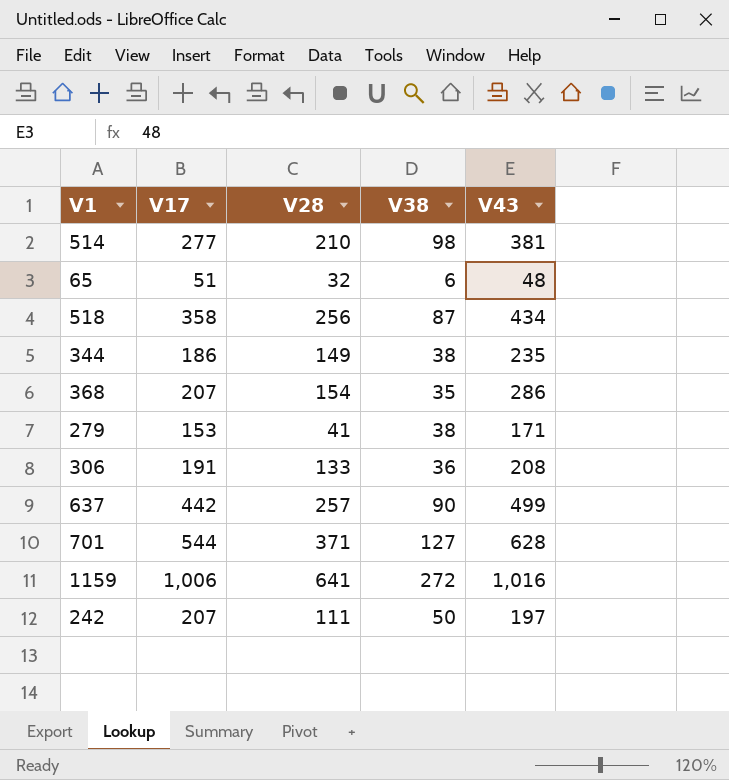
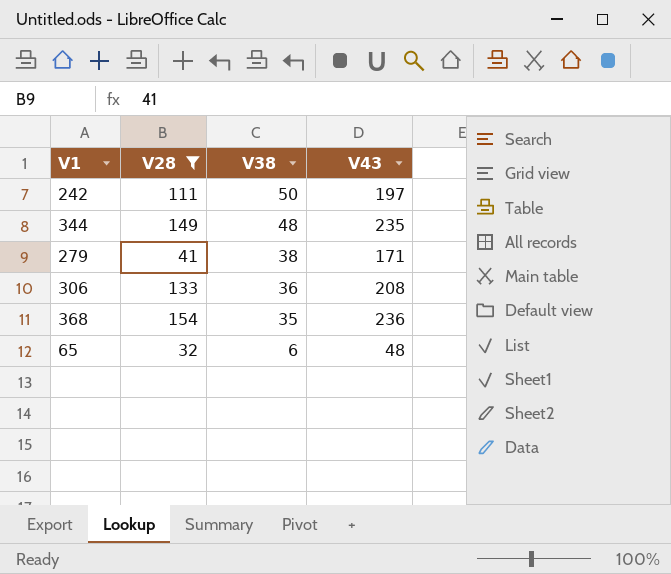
filter: none -> V28 <= 154
row order: none -> V38 descending
column V17 | position: 2 -> none
344 | V38: 38 -> 48
368 | V43: 286 -> 236

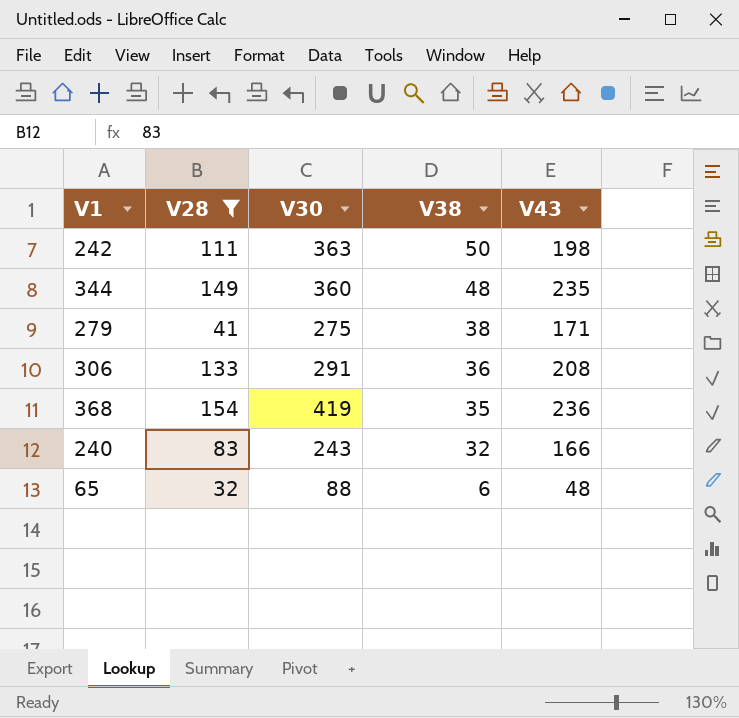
column V30 | position: none -> 3
242 | V43: 197 -> 198
row 240: none -> 83 | 243 | 32 | 166

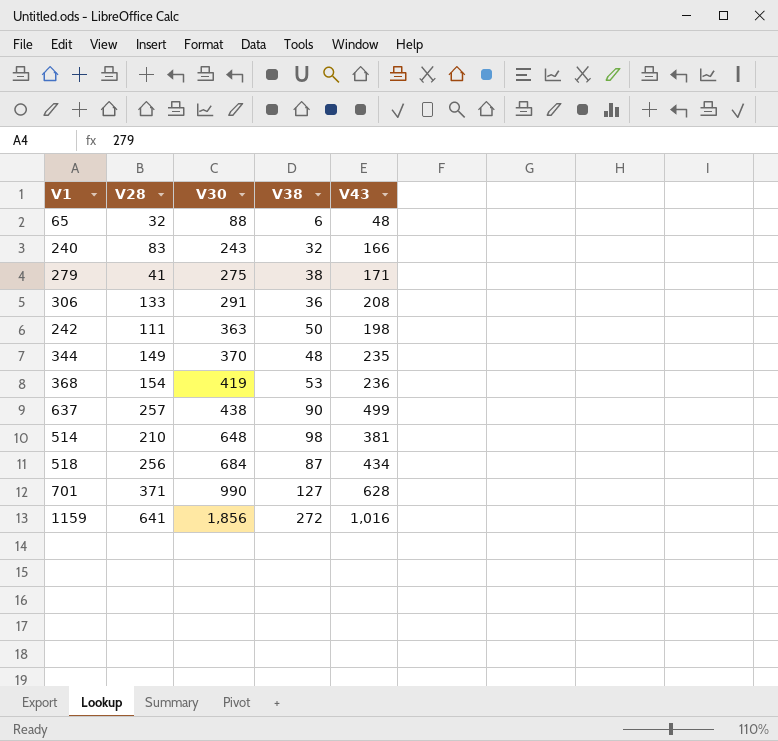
filter: V28 <= 154 -> none
row order: V38 descending -> V30 ascending
344 | V30: 360 -> 370
368 | V38: 35 -> 53

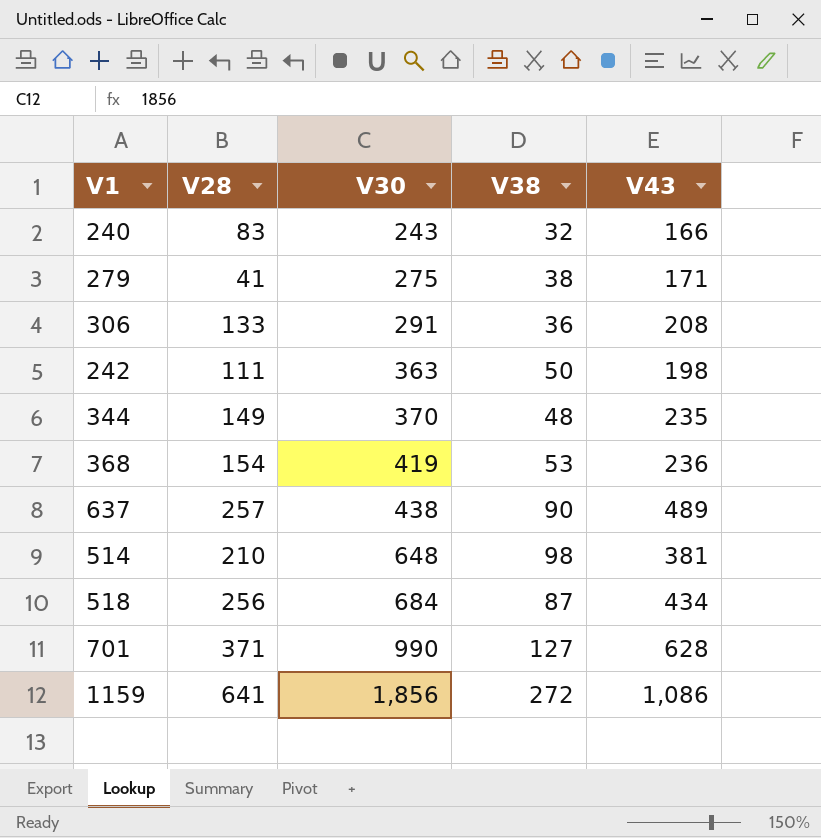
row 65: 32 | 88 | 6 | 48 -> none
637 | V43: 499 -> 489
1159 | V43: 1,016 -> 1,086

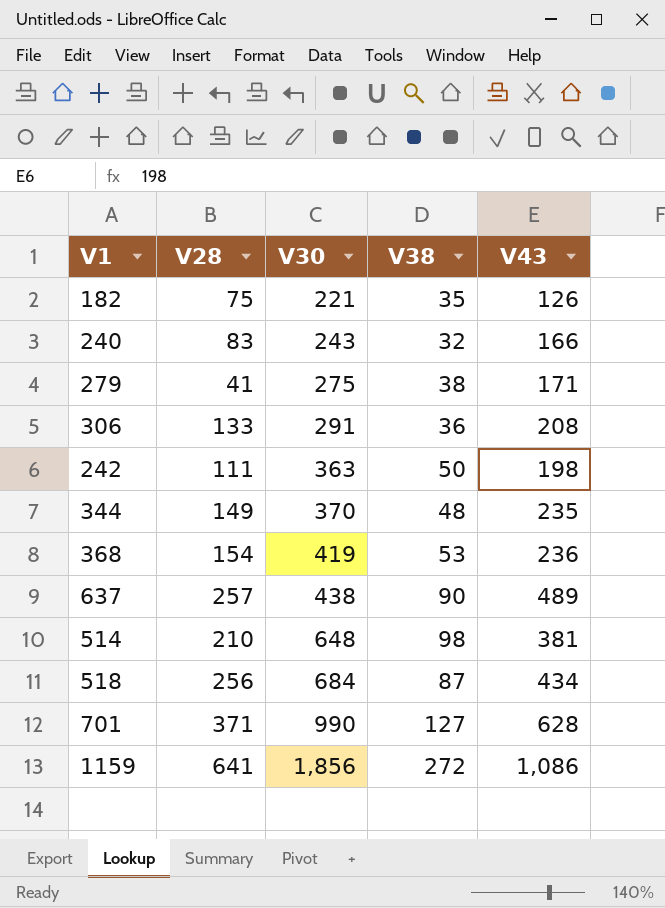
row 182: none -> 75 | 221 | 35 | 126

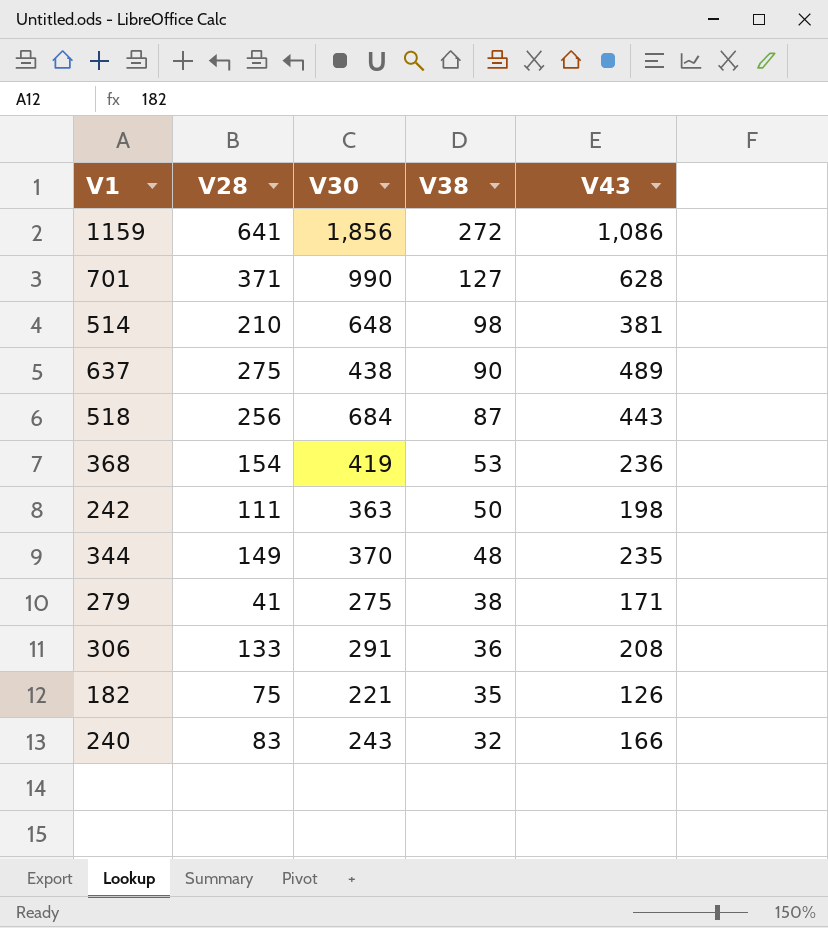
row order: V30 ascending -> V38 descending
637 | V28: 257 -> 275
518 | V43: 434 -> 443

